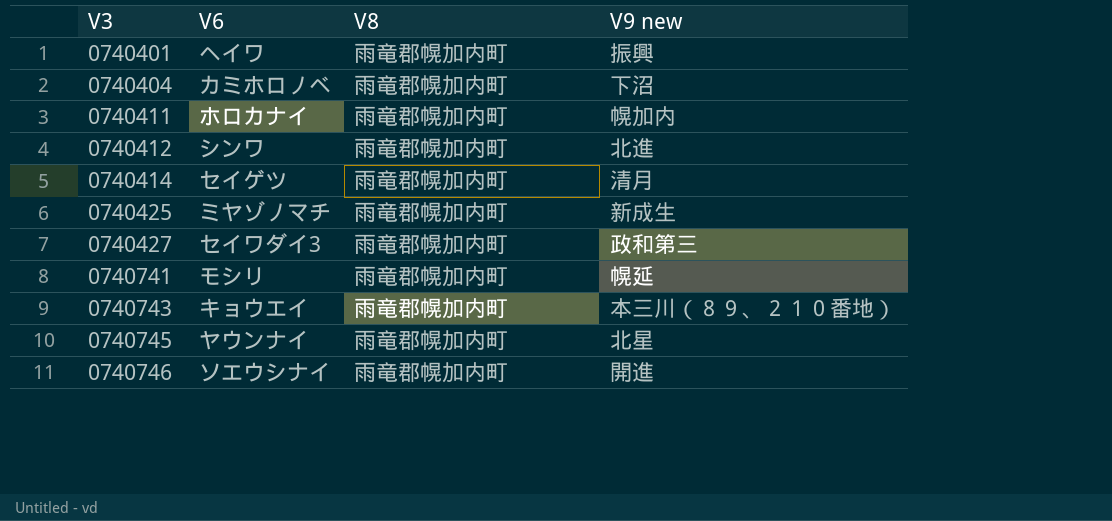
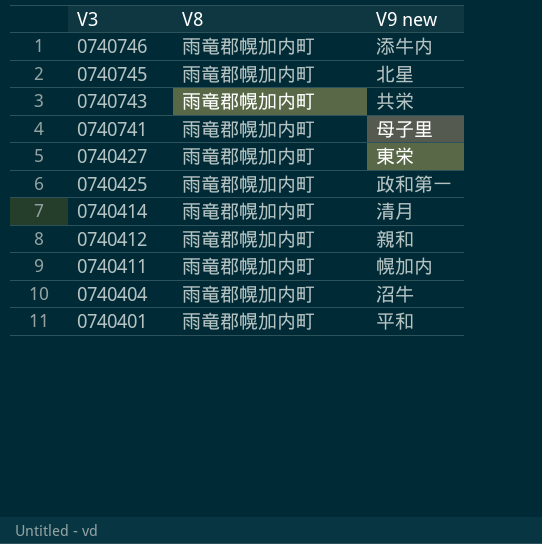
row order: V3 ascending -> V3 descending
column V6 | position: 2 -> none
0740746 | V9 new: 開進 -> 添牛内
0740743 | V9 new: 本三川（８９、２１０番地） -> 共栄
0740741 | V9 new: 幌延 -> 母子里
0740427 | V9 new: 政和第三 -> 東栄
0740425 | V9 new: 新成生 -> 政和第一
0740412 | V9 new: 北進 -> 親和
0740404 | V9 new: 下沼 -> 沼牛
0740401 | V9 new: 振興 -> 平和

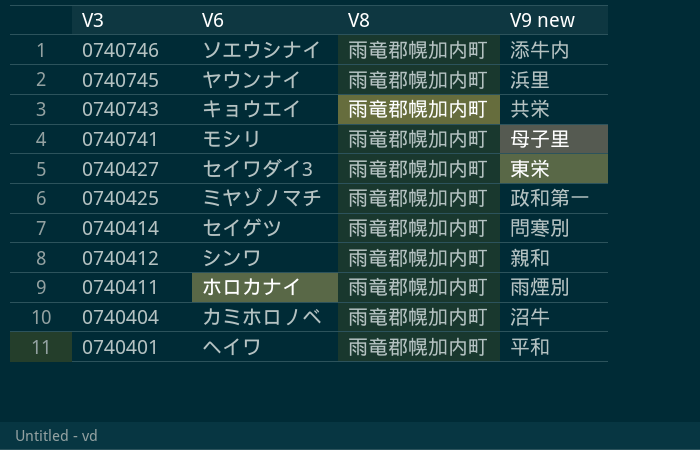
column V6 | position: none -> 2
0740745 | V9 new: 北星 -> 浜里
0740414 | V9 new: 清月 -> 問寒別
0740411 | V9 new: 幌加内 -> 雨煙別

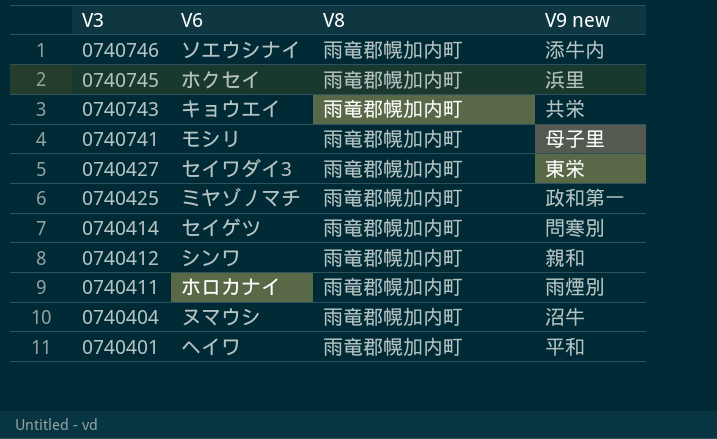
0740745 | V6: ヤウンナイ -> ホクセイ
0740404 | V6: カミホロノベ -> ヌマウシ

